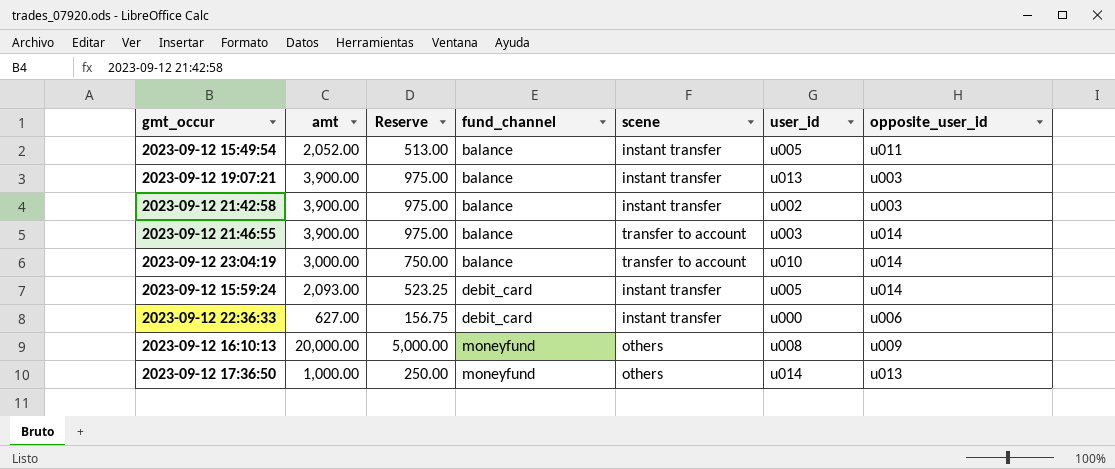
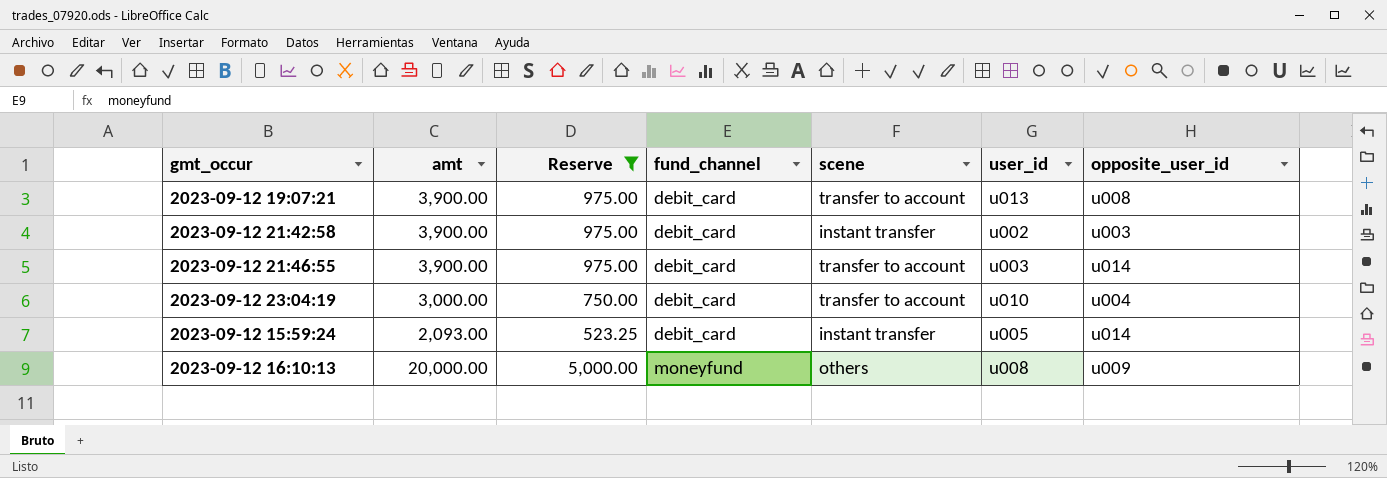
filter: none -> Reserve >= 523.25
2023-09-12 19:07:21 | fund_channel: balance -> debit_card
2023-09-12 19:07:21 | scene: instant transfer -> transfer to account
2023-09-12 19:07:21 | opposite_user_id: u003 -> u008
2023-09-12 21:42:58 | fund_channel: balance -> debit_card
2023-09-12 21:46:55 | fund_channel: balance -> debit_card
2023-09-12 23:04:19 | fund_channel: balance -> debit_card
2023-09-12 23:04:19 | opposite_user_id: u014 -> u004

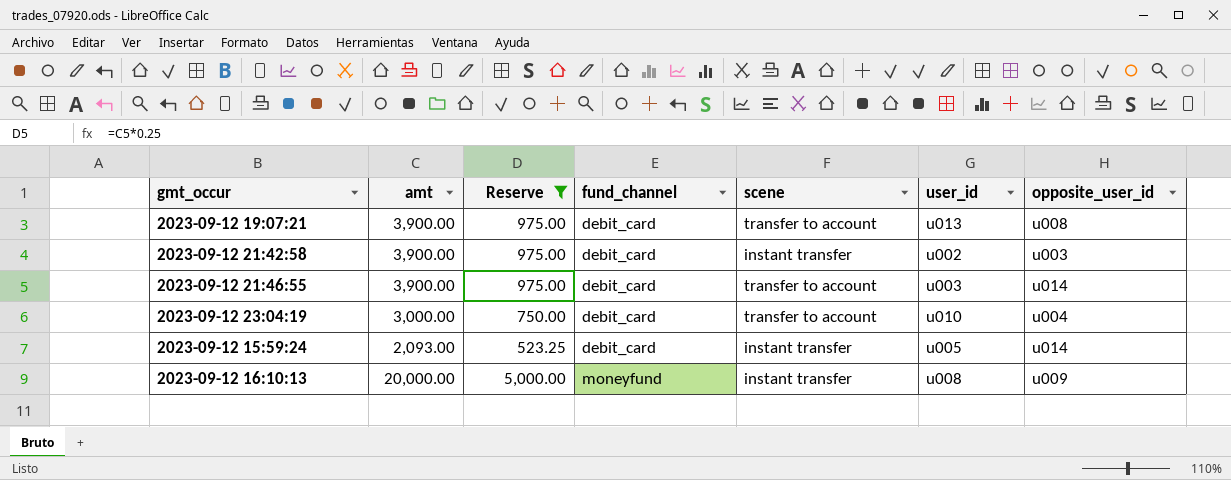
2023-09-12 16:10:13 | scene: others -> instant transfer

